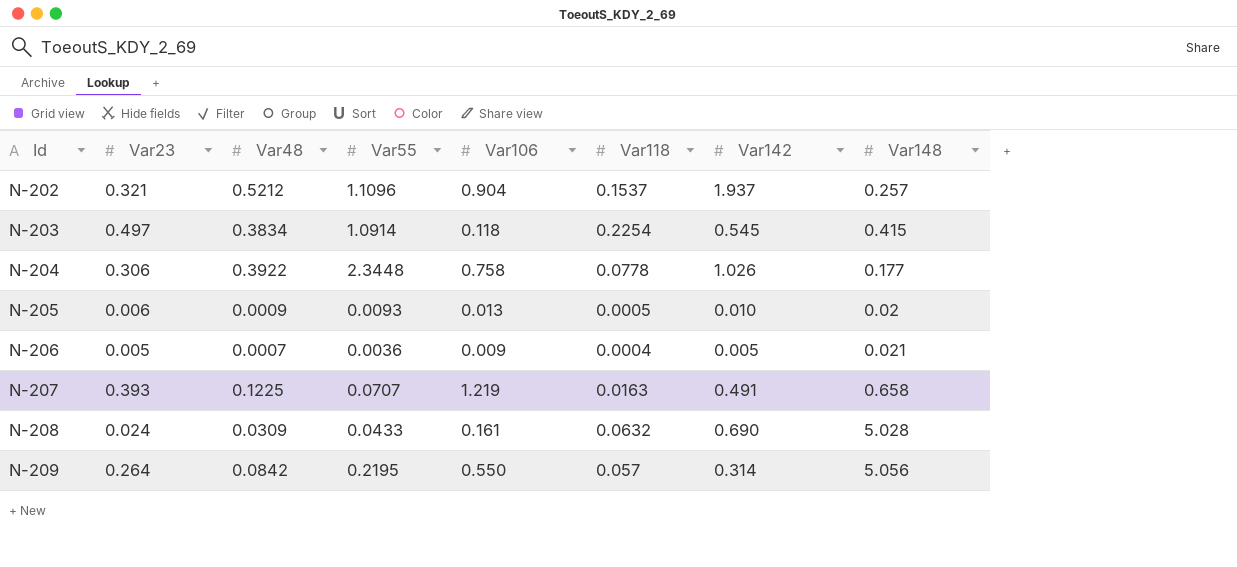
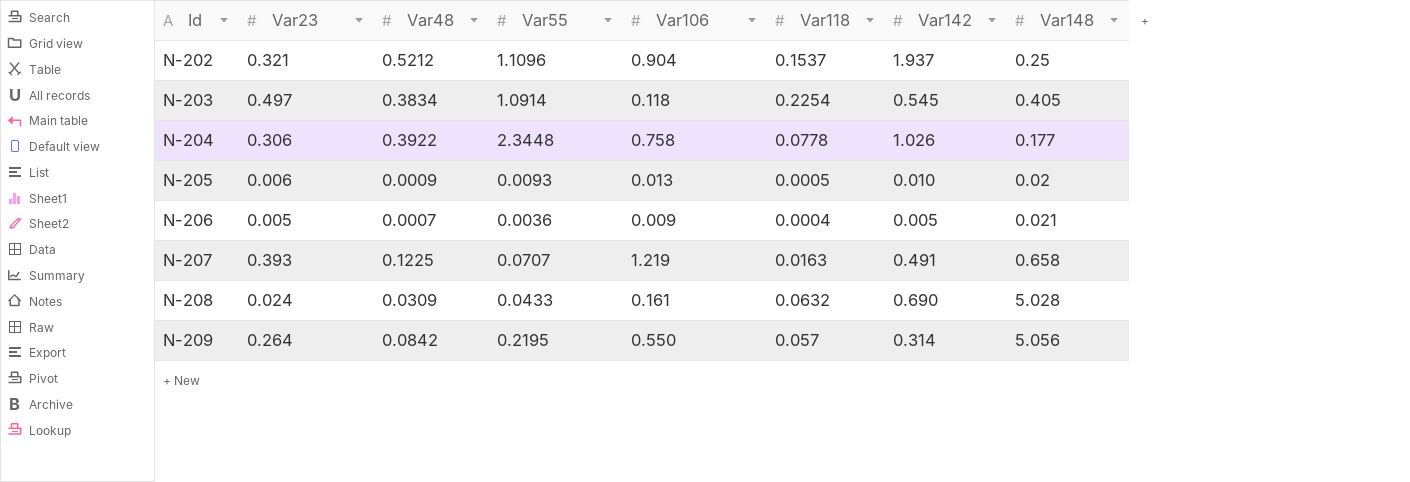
N-202 | Var148: 0.257 -> 0.25
N-203 | Var148: 0.415 -> 0.405

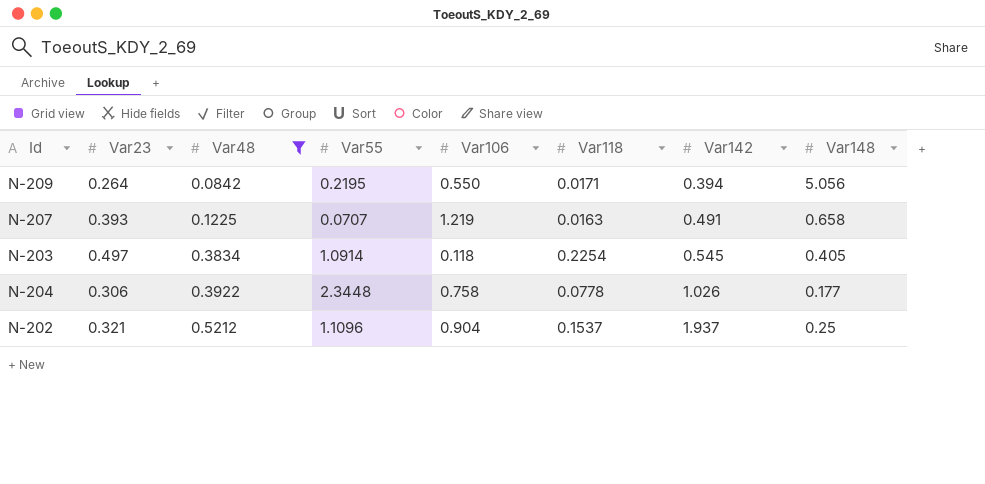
filter: none -> Var48 >= 0.0842
row order: Id ascending -> Var48 ascending
N-209 | Var118: 0.057 -> 0.0171
N-209 | Var142: 0.314 -> 0.394

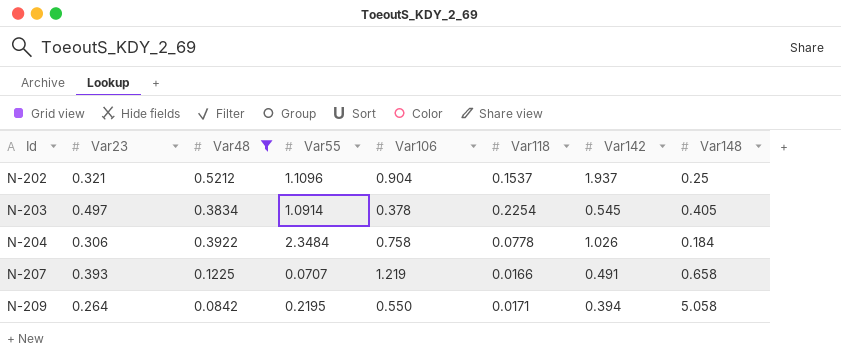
row order: Var48 ascending -> Id ascending
N-203 | Var106: 0.118 -> 0.378
N-204 | Var55: 2.3448 -> 2.3484
N-204 | Var148: 0.177 -> 0.184
N-207 | Var118: 0.0163 -> 0.0166
N-209 | Var148: 5.056 -> 5.058

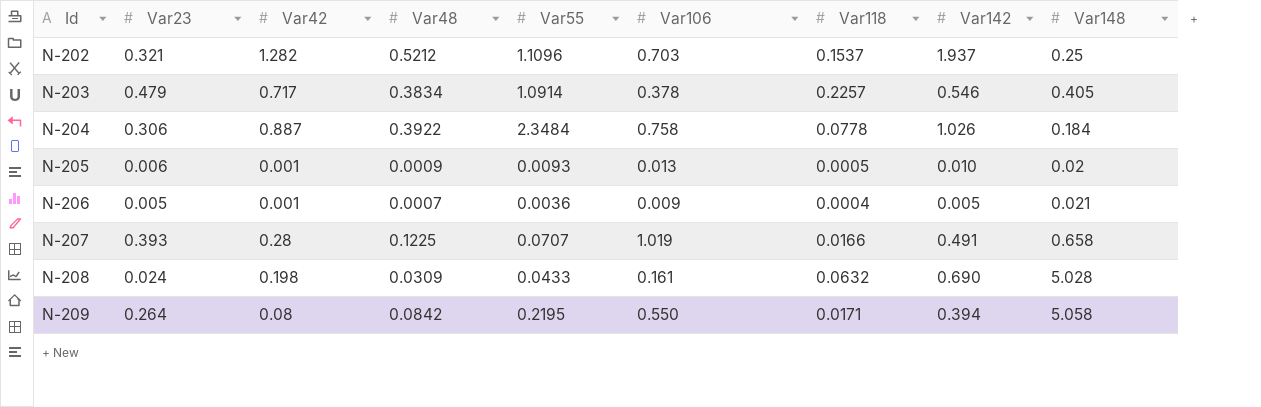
filter: Var48 >= 0.0842 -> none
column Var42 | position: none -> 3
N-202 | Var106: 0.904 -> 0.703
N-203 | Var23: 0.497 -> 0.479
N-203 | Var118: 0.2254 -> 0.2257
N-203 | Var142: 0.545 -> 0.546
N-207 | Var106: 1.219 -> 1.019

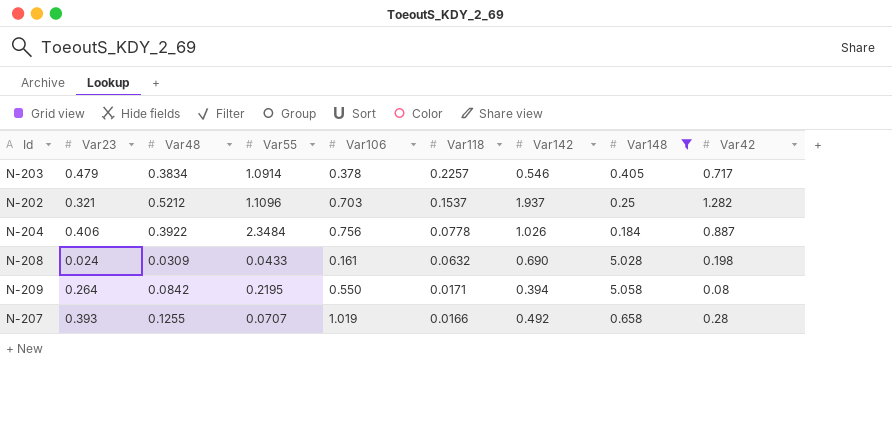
filter: none -> Var148 >= 0.184
row order: Id ascending -> Var118 descending
column Var42 | position: 3 -> 9
N-204 | Var23: 0.306 -> 0.406
N-204 | Var106: 0.758 -> 0.756
N-207 | Var48: 0.1225 -> 0.1255
N-207 | Var142: 0.491 -> 0.492

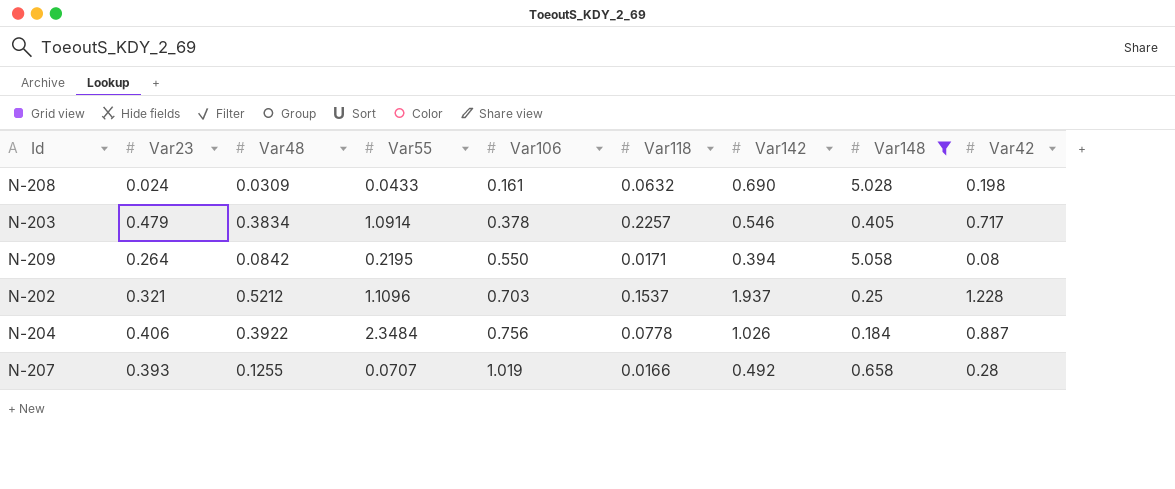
row order: Var118 descending -> Var106 ascending
N-202 | Var42: 1.282 -> 1.228

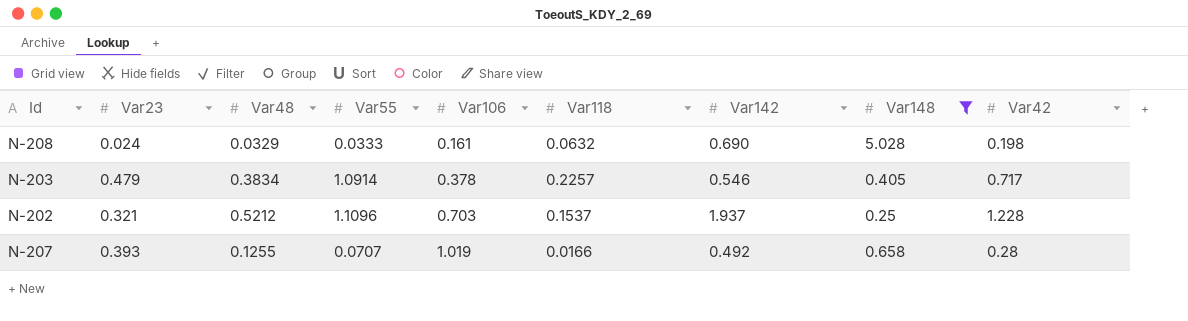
row N-209: 0.264 | 0.0842 | 0.2195 | 0.550 | 0.0171 | 0.394 | 5.058 | 0.08 -> none
row N-204: 0.406 | 0.3922 | 2.3484 | 0.756 | 0.0778 | 1.026 | 0.184 | 0.887 -> none
N-208 | Var48: 0.0309 -> 0.0329
N-208 | Var55: 0.0433 -> 0.0333

